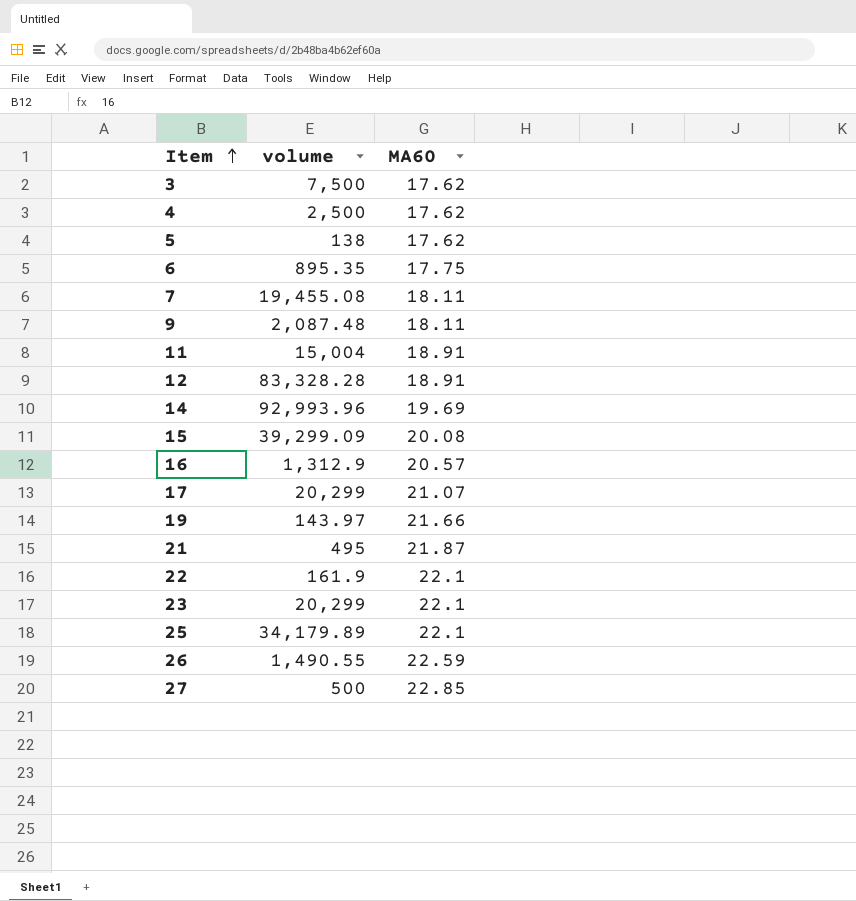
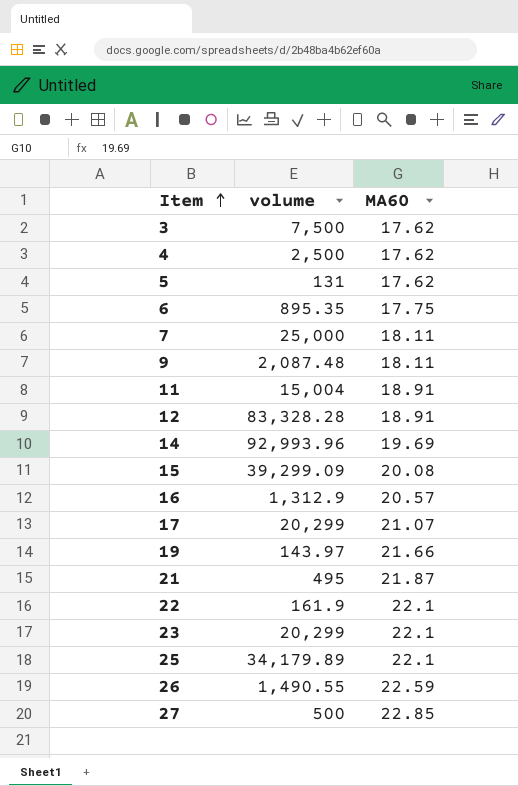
5 | volume: 138 -> 131
7 | volume: 19,455.08 -> 25,000

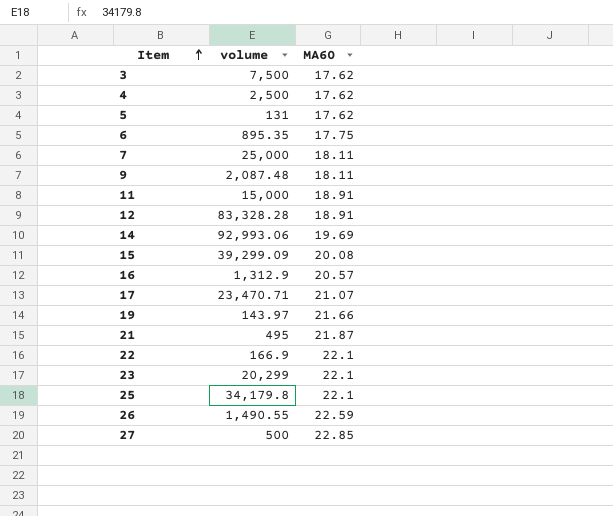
11 | volume: 15,004 -> 15,000
14 | volume: 92,993.96 -> 92,993.06
17 | volume: 20,299 -> 23,470.71
22 | volume: 161.9 -> 166.9
25 | volume: 34,179.89 -> 34,179.8

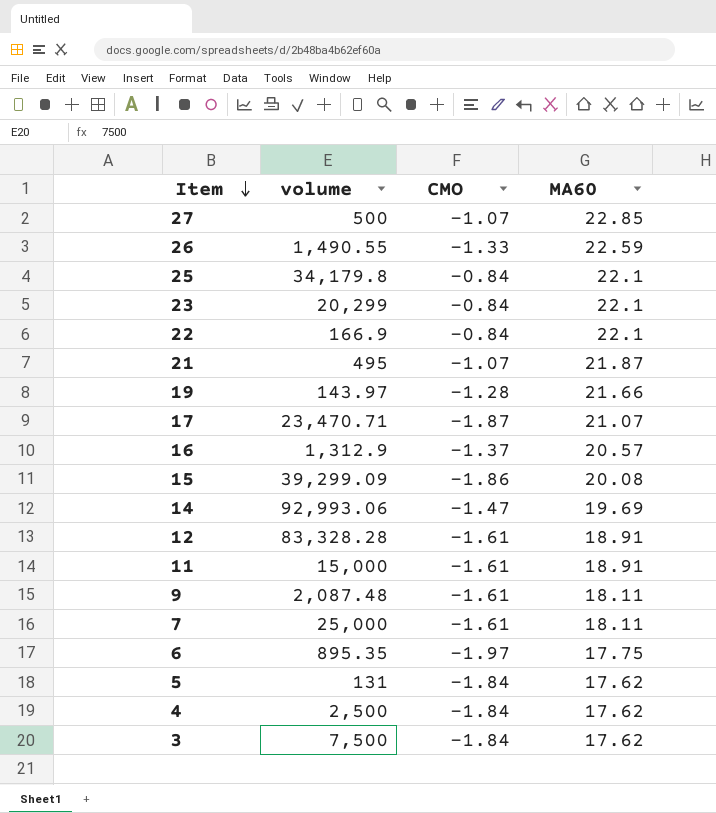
row order: Item ascending -> Item descending
column CMO | position: none -> 3

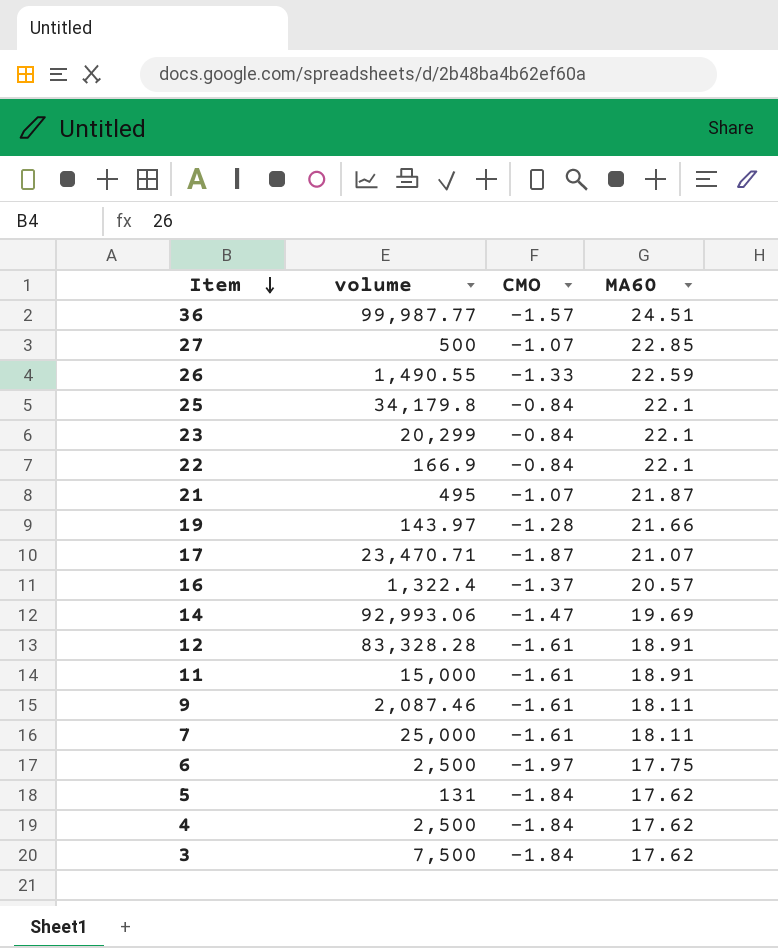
row 15: 39,299.09 | -1.86 | 20.08 -> none
row 36: none -> 99,987.77 | -1.57 | 24.51
16 | volume: 1,312.9 -> 1,322.4
9 | volume: 2,087.48 -> 2,087.46
6 | volume: 895.35 -> 2,500

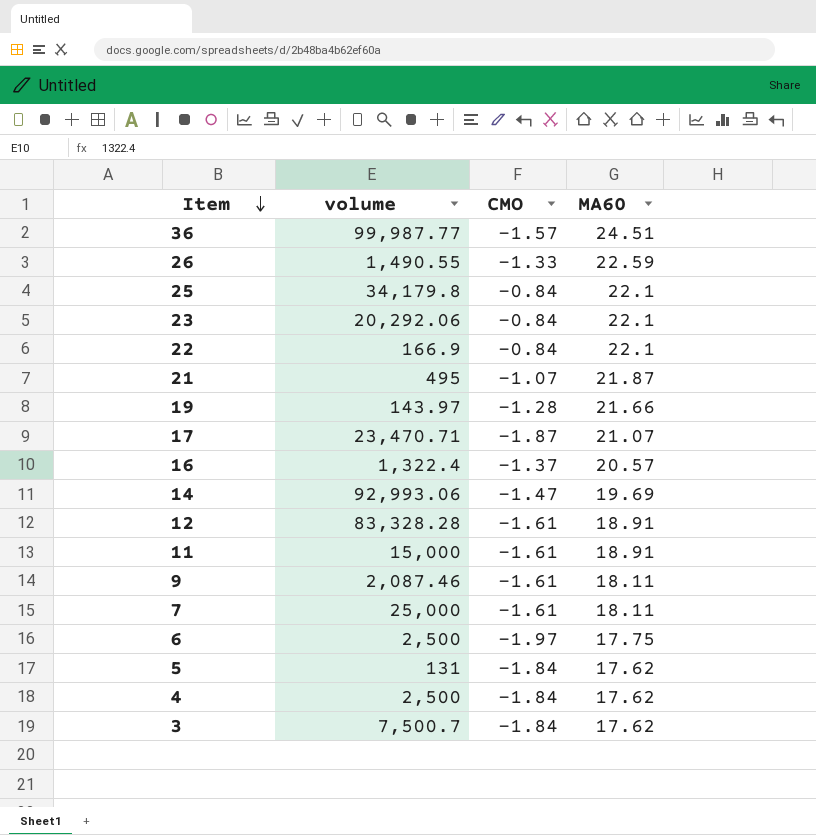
row 27: 500 | -1.07 | 22.85 -> none
23 | volume: 20,299 -> 20,292.06
3 | volume: 7,500 -> 7,500.7

